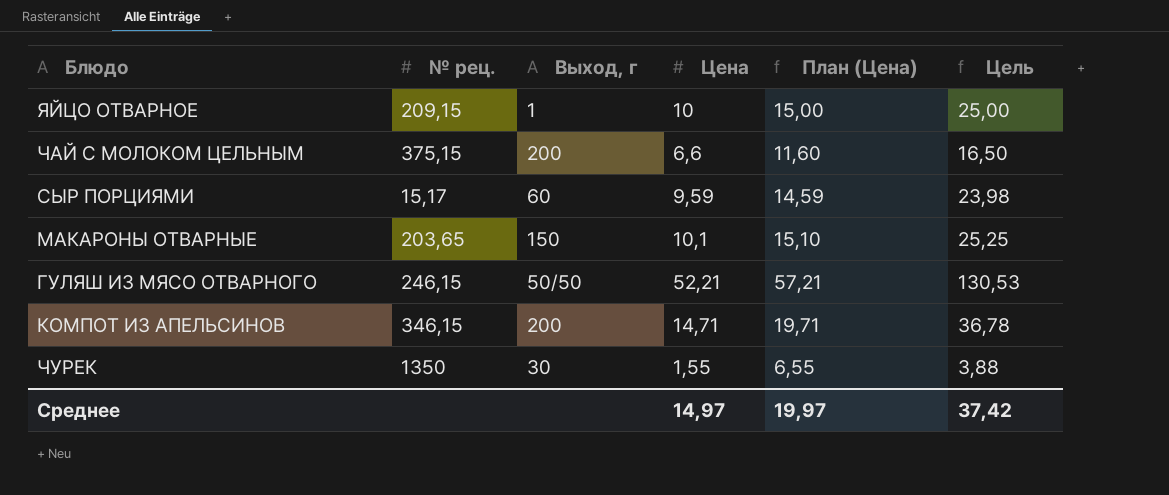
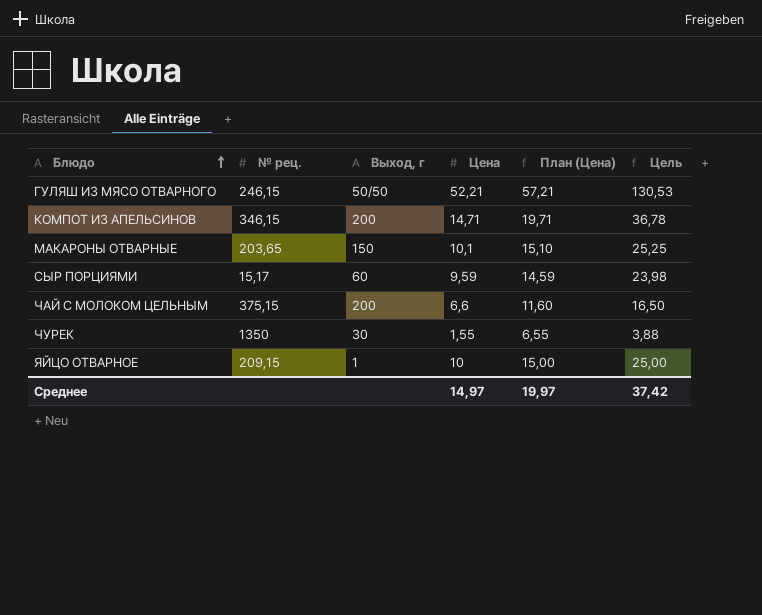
row order: none -> Блюдо ascending

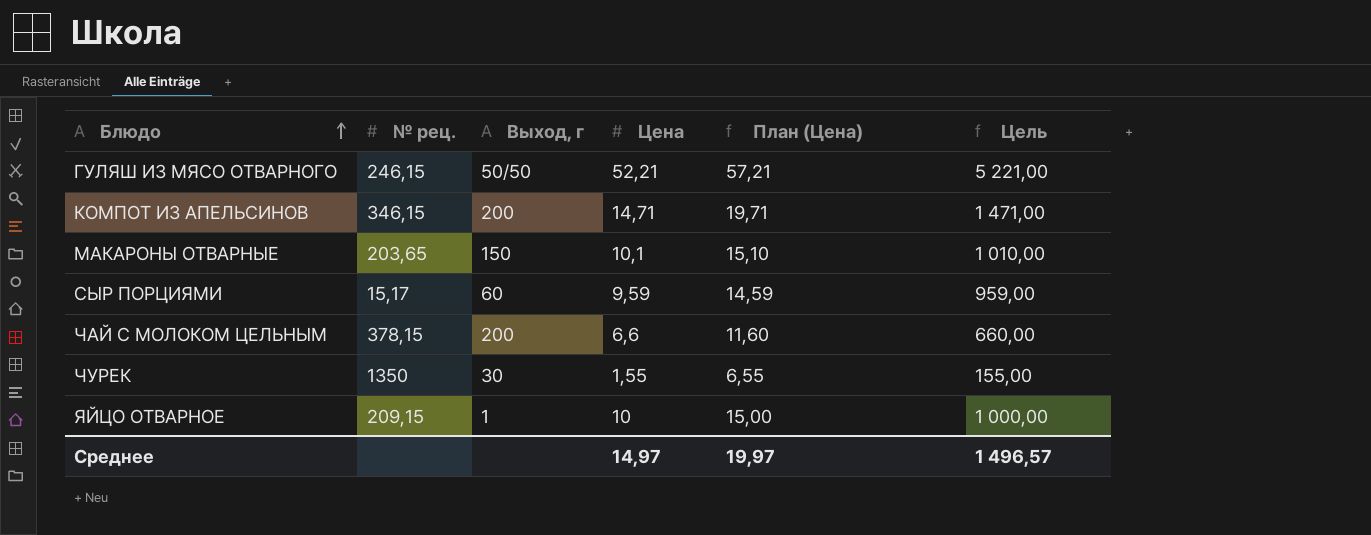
column Цель | formula: [Цена] * 2,5 -> [Цена] * 100
ЧАЙ С МОЛОКОМ ЦЕЛЬНЫМ | № рец.: 375,15 -> 378,15
Среднее | Цель: 37,42 -> 1 496,57

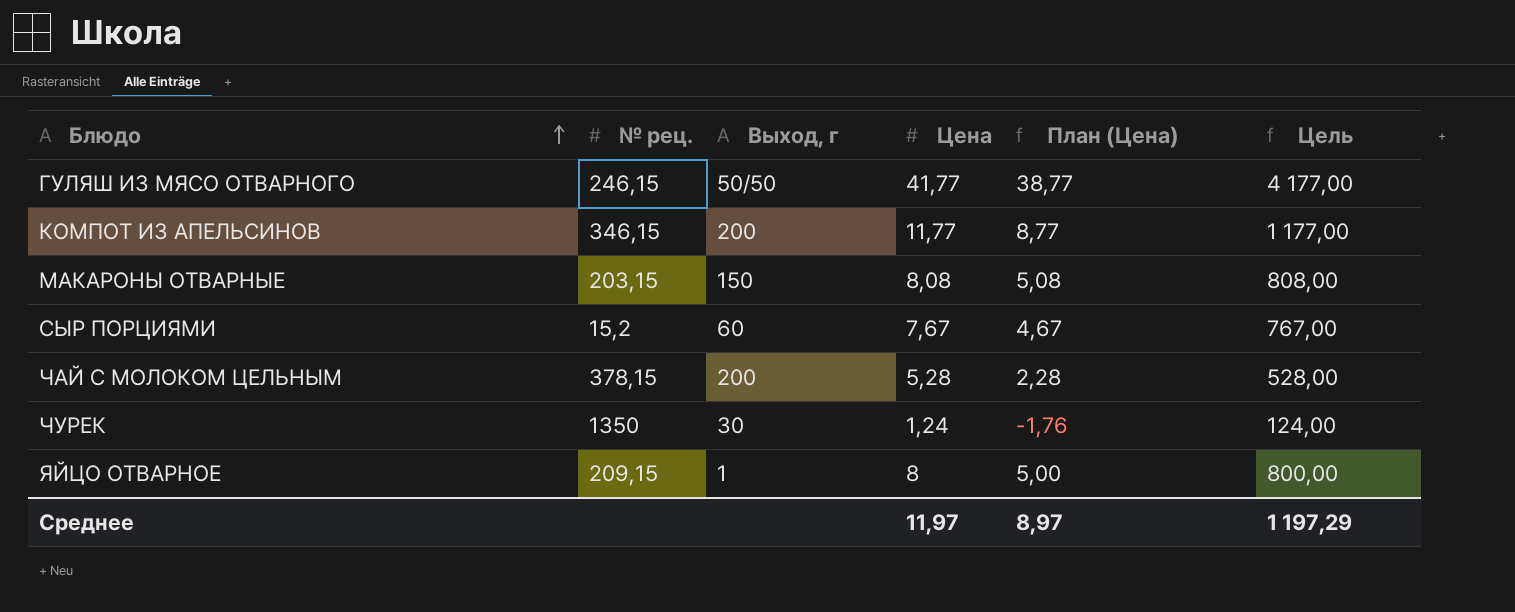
column План (Цена) | formula: [Цена] + 5 -> [Цена] - 3
ГУЛЯШ ИЗ МЯСО ОТВАРНОГО | Цена: 52,21 -> 41,77
ГУЛЯШ ИЗ МЯСО ОТВАРНОГО | Цель: 5 221,00 -> 4 177,00
КОМПОТ ИЗ АПЕЛЬСИНОВ | Цена: 14,71 -> 11,77
КОМПОТ ИЗ АПЕЛЬСИНОВ | Цель: 1 471,00 -> 1 177,00
МАКАРОНЫ ОТВАРНЫЕ | № рец.: 203,65 -> 203,15
МАКАРОНЫ ОТВАРНЫЕ | Цена: 10,1 -> 8,08
МАКАРОНЫ ОТВАРНЫЕ | Цель: 1 010,00 -> 808,00
СЫР ПОРЦИЯМИ | № рец.: 15,17 -> 15,2
СЫР ПОРЦИЯМИ | Цена: 9,59 -> 7,67
СЫР ПОРЦИЯМИ | Цель: 959,00 -> 767,00
ЧАЙ С МОЛОКОМ ЦЕЛЬНЫМ | Цена: 6,6 -> 5,28
ЧАЙ С МОЛОКОМ ЦЕЛЬНЫМ | Цель: 660,00 -> 528,00
ЧУРЕК | Цена: 1,55 -> 1,24
ЧУРЕК | Цель: 155,00 -> 124,00
ЯЙЦО ОТВАРНОЕ | Цена: 10 -> 8
ЯЙЦО ОТВАРНОЕ | Цель: 1 000,00 -> 800,00
Среднее | Цена: 14,97 -> 11,97
Среднее | План (Цена): 19,97 -> 8,97
Среднее | Цель: 1 496,57 -> 1 197,29

